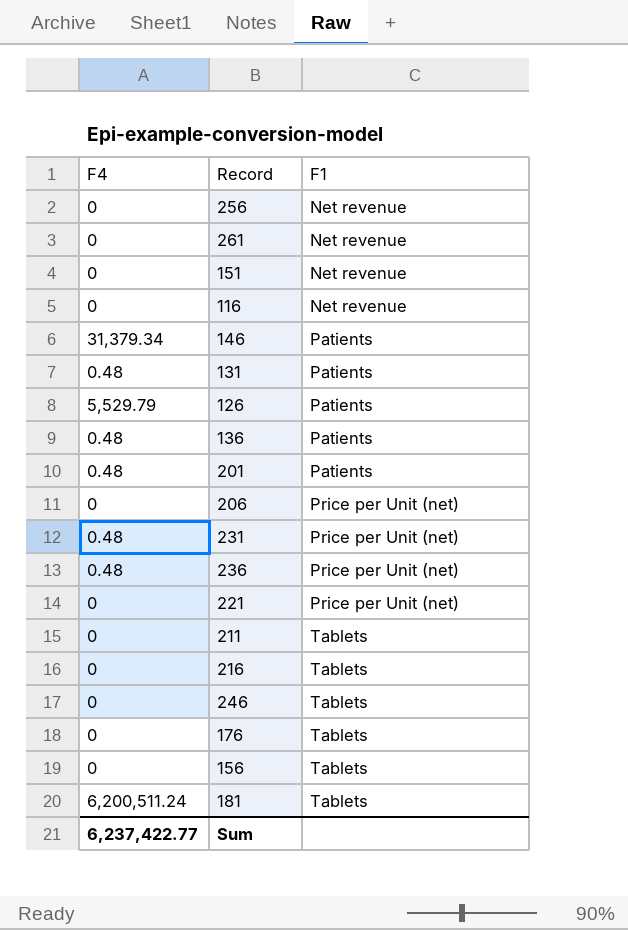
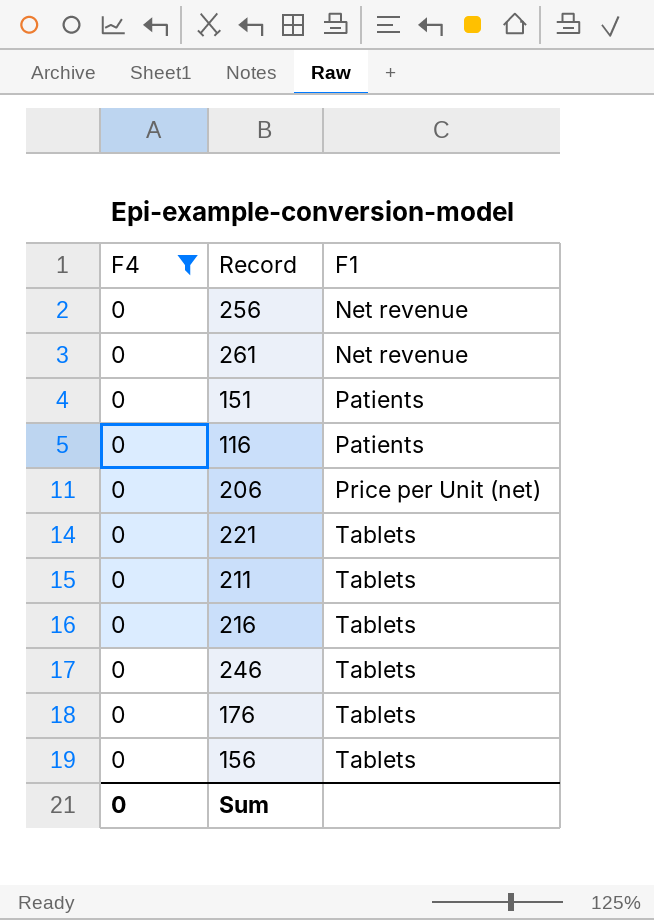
filter: none -> F4 = 0
151 | F1: Net revenue -> Patients
116 | F1: Net revenue -> Patients
221 | F1: Price per Unit (net) -> Tablets
Sum | F4: 6,237,422.77 -> 0

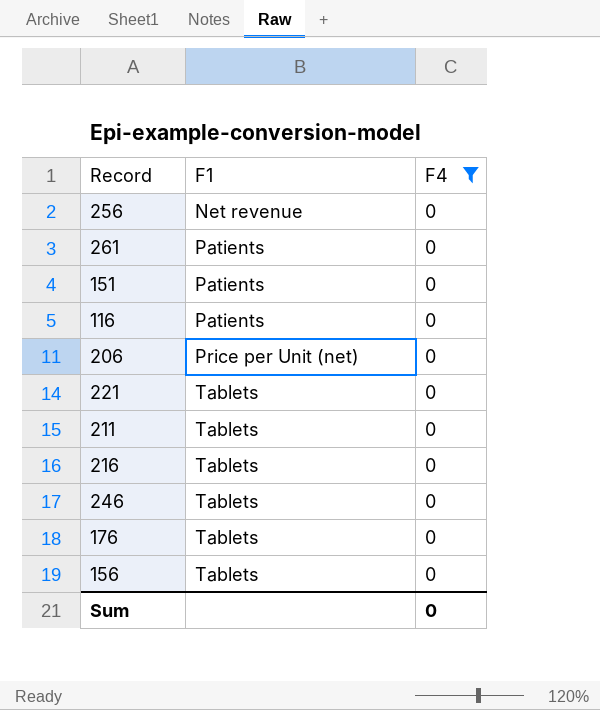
column F4 | position: 1 -> 3
261 | F1: Net revenue -> Patients

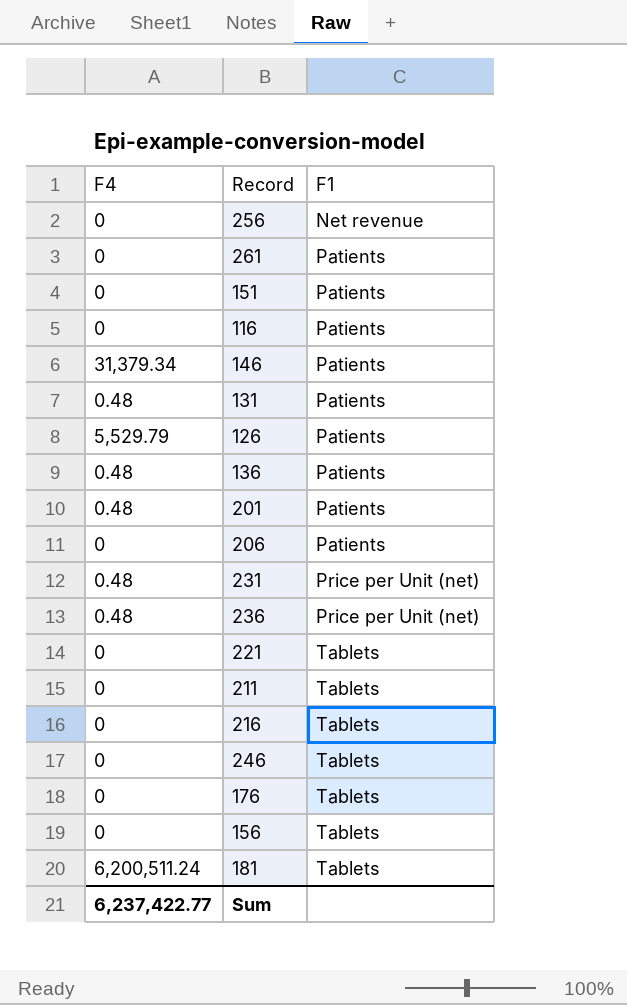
filter: F4 = 0 -> none
column F4 | position: 3 -> 1
206 | F1: Price per Unit (net) -> Patients
Sum | F4: 0 -> 6,237,422.77

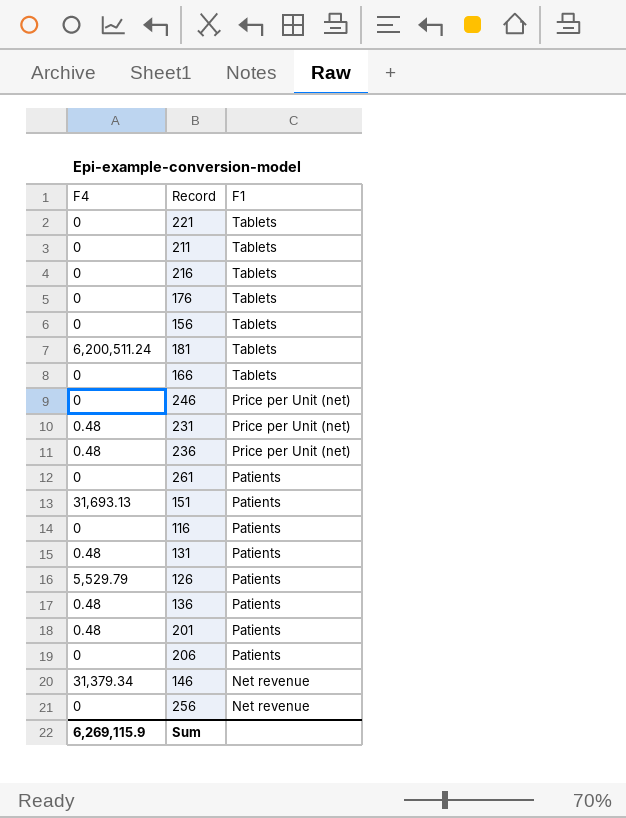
row order: F1 ascending -> F1 descending
row 166: none -> 0 | Tablets
246 | F1: Tablets -> Price per Unit (net)
151 | F4: 0 -> 31,693.13
146 | F1: Patients -> Net revenue
Sum | F4: 6,237,422.77 -> 6,269,115.9

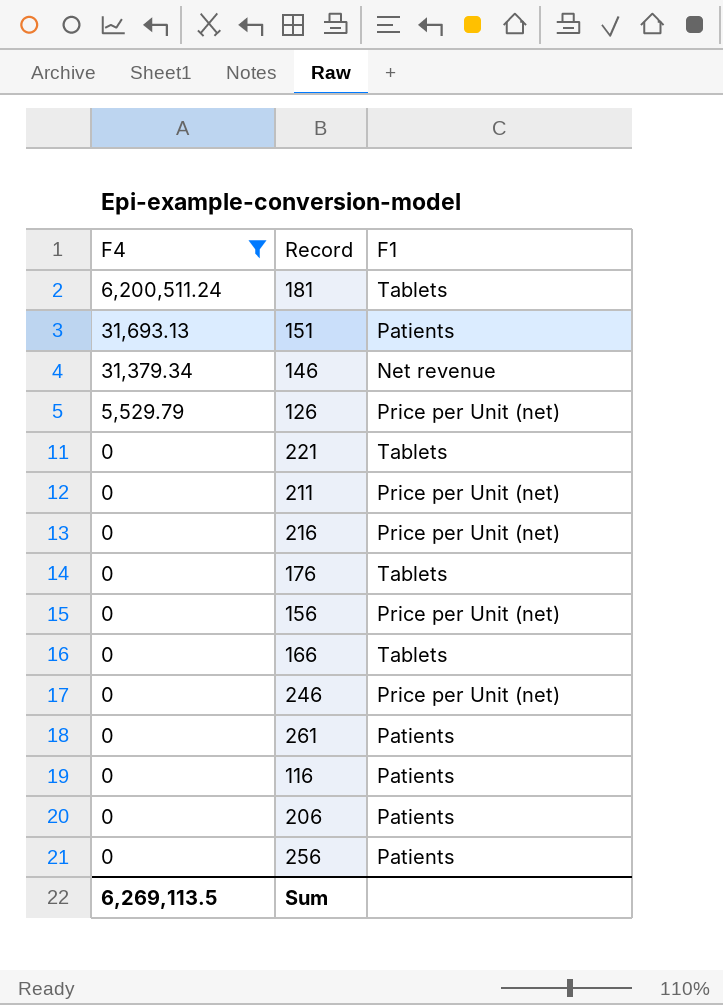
filter: none -> F4 != 0.48
row order: F1 descending -> F4 descending
126 | F1: Patients -> Price per Unit (net)
211 | F1: Tablets -> Price per Unit (net)
216 | F1: Tablets -> Price per Unit (net)
156 | F1: Tablets -> Price per Unit (net)
256 | F1: Net revenue -> Patients
Sum | F4: 6,269,115.9 -> 6,269,113.5

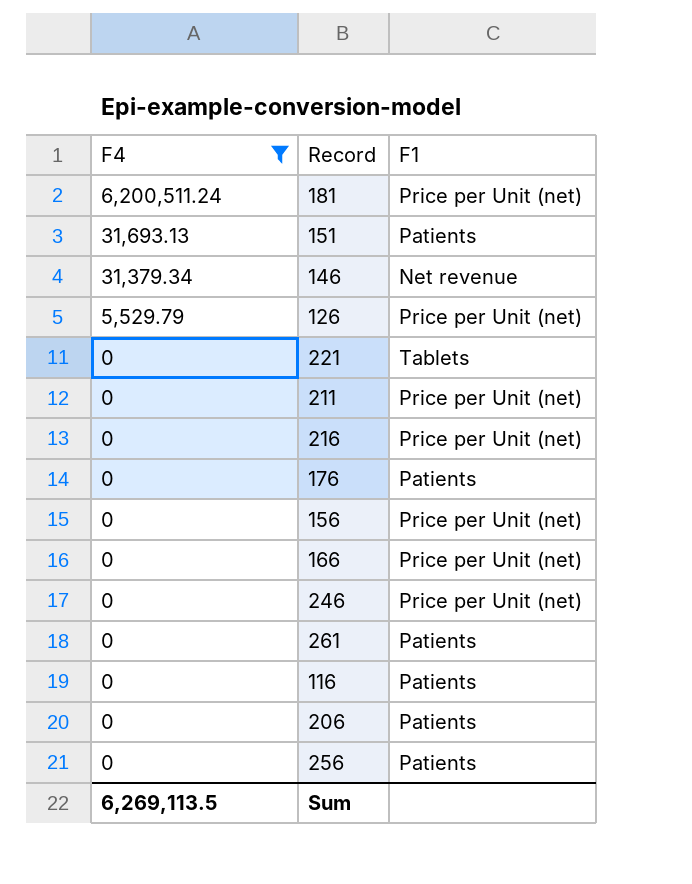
181 | F1: Tablets -> Price per Unit (net)
176 | F1: Tablets -> Patients
166 | F1: Tablets -> Price per Unit (net)

